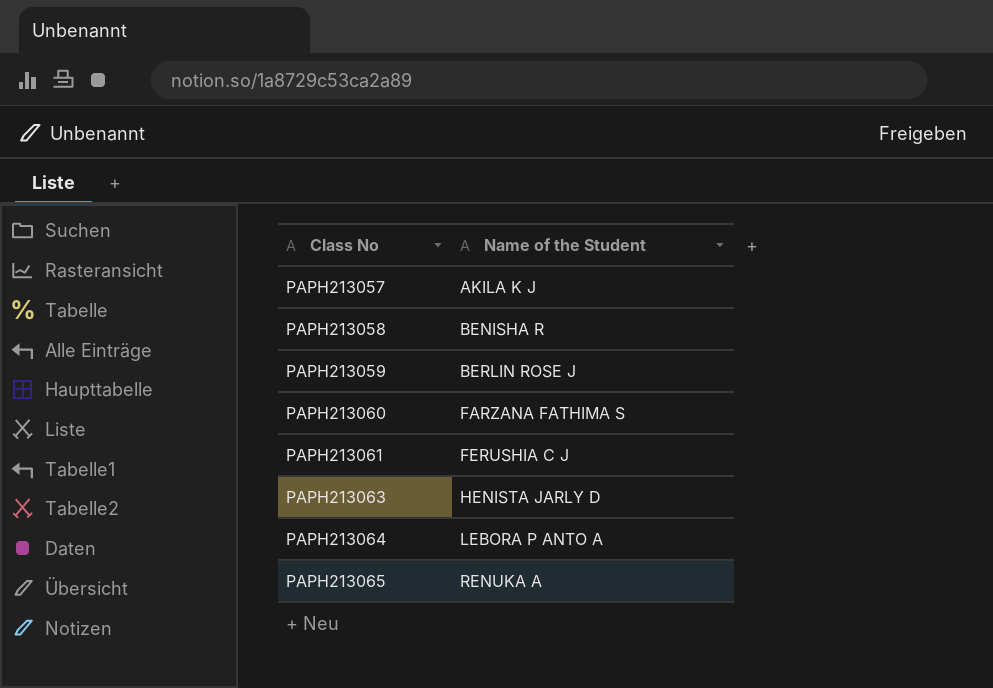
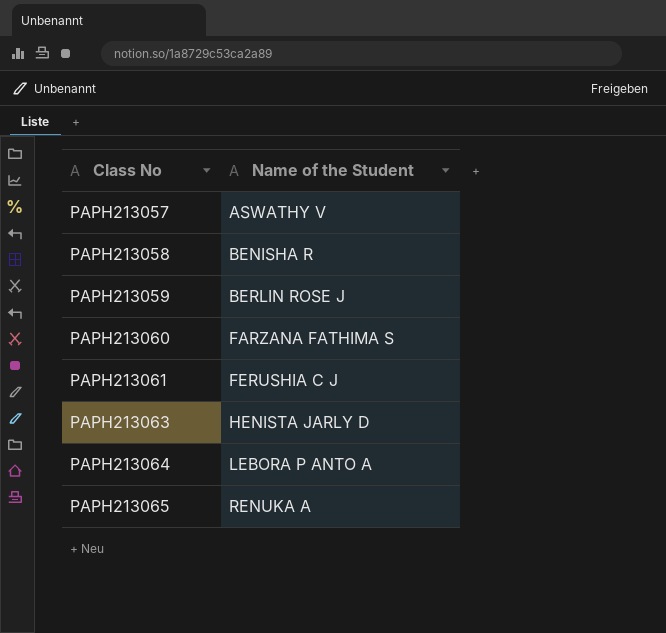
PAPH213057 | Name of the Student: AKILA K J -> ASWATHY V

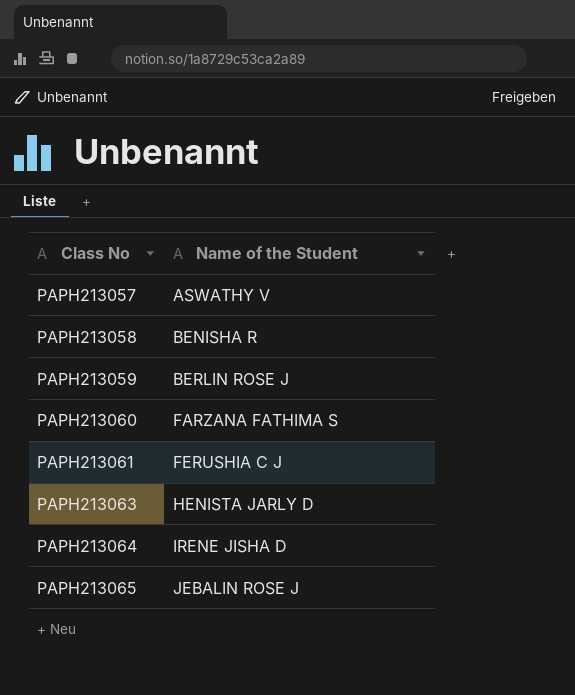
PAPH213064 | Name of the Student: LEBORA P ANTO A -> IRENE JISHA D
PAPH213065 | Name of the Student: RENUKA A -> JEBALIN ROSE J

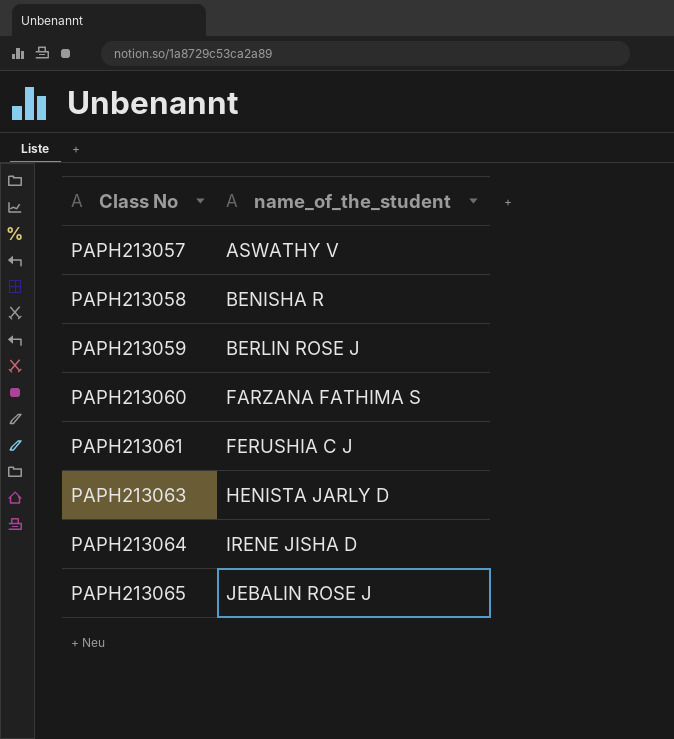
column name: Name of the Student -> name_of_the_student

